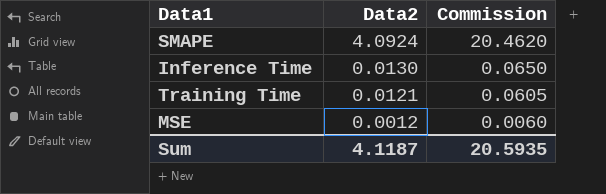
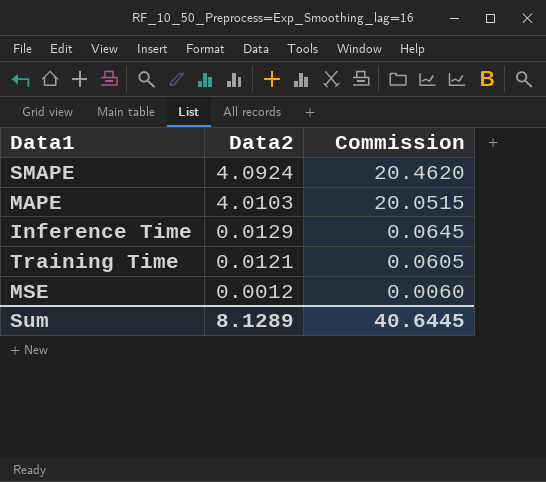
row MAPE: none -> 4.0103 | 20.0515
Inference Time | Data2: 0.0130 -> 0.0129
Inference Time | Commission: 0.0650 -> 0.0645
Sum | Data2: 4.1187 -> 8.1289
Sum | Commission: 20.5935 -> 40.6445

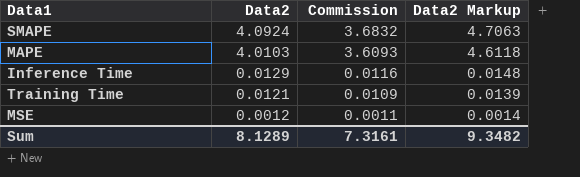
column Commission | formula: [Data2] * 5 -> [Data2] * 0.9
column Data2 Markup | formula: none -> [Data2] * 1.15
Sum | Commission: 40.6445 -> 7.3161

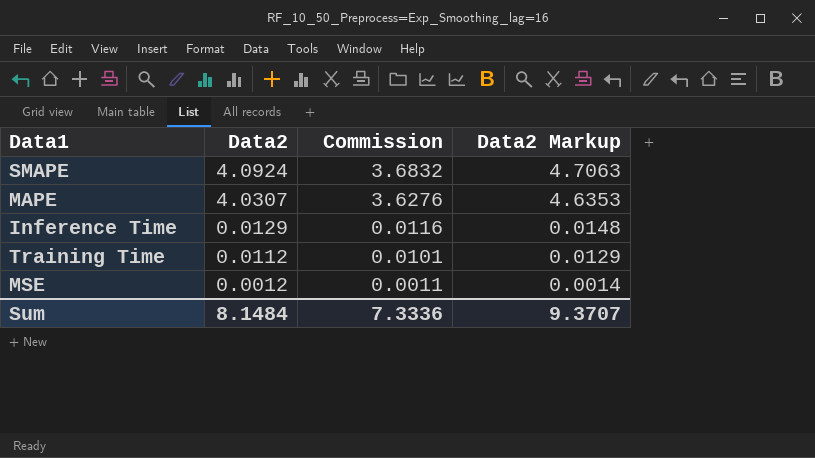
MAPE | Data2: 4.0103 -> 4.0307
MAPE | Commission: 3.6093 -> 3.6276
MAPE | Data2 Markup: 4.6118 -> 4.6353
Training Time | Data2: 0.0121 -> 0.0112
Training Time | Commission: 0.0109 -> 0.0101
Training Time | Data2 Markup: 0.0139 -> 0.0129
Sum | Data2: 8.1289 -> 8.1484
Sum | Commission: 7.3161 -> 7.3336
Sum | Data2 Markup: 9.3482 -> 9.3707

